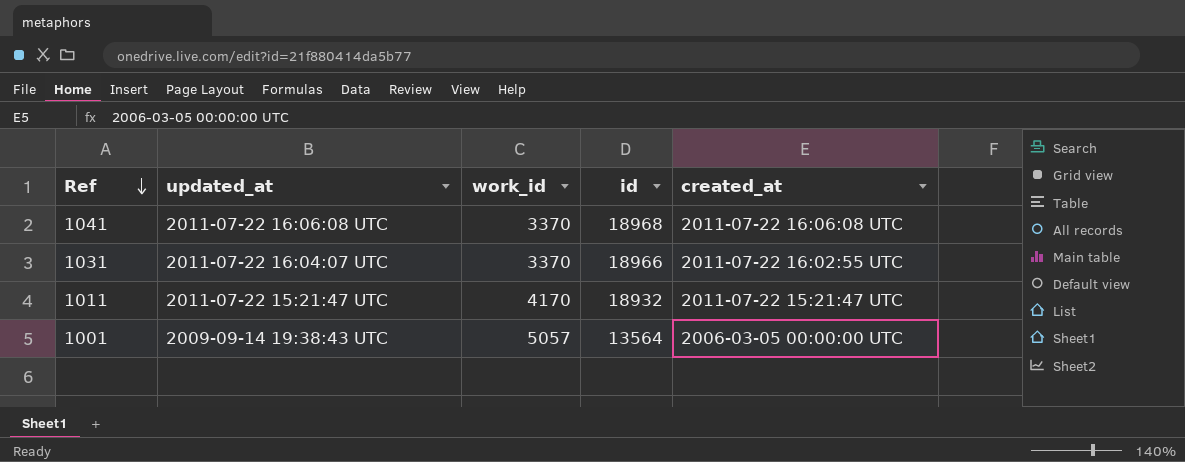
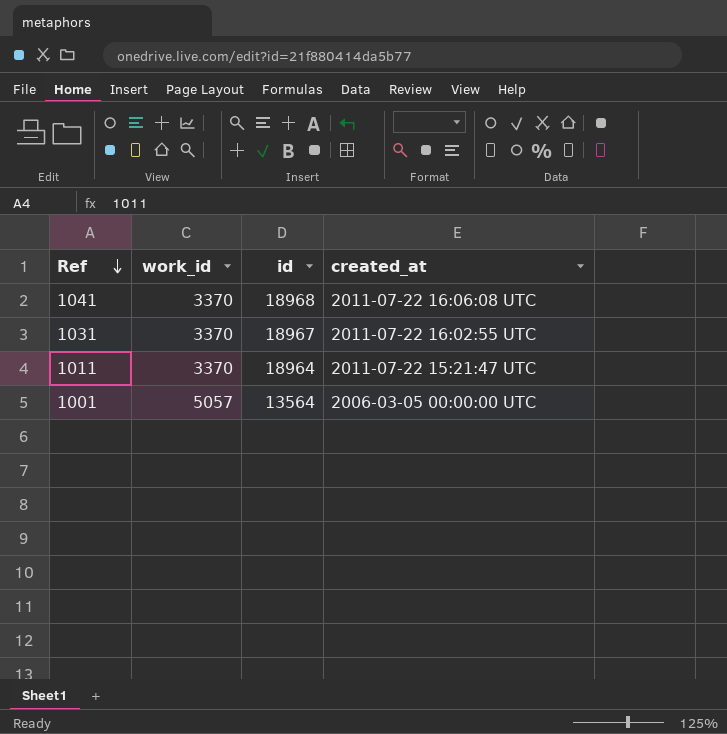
column updated_at | position: 2 -> none
1031 | id: 18966 -> 18967
1011 | work_id: 4170 -> 3370
1011 | id: 18932 -> 18964

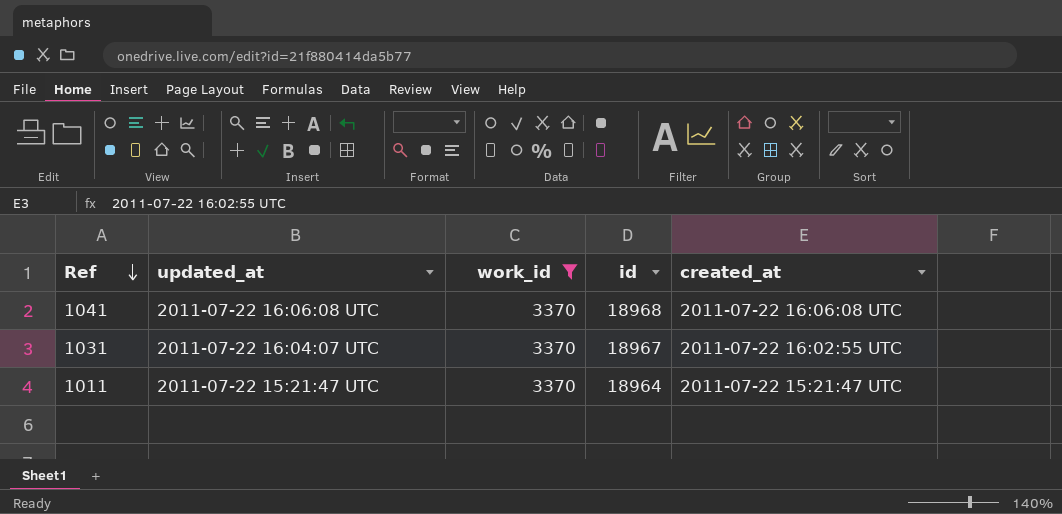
filter: none -> work_id = 3370
column updated_at | position: none -> 2

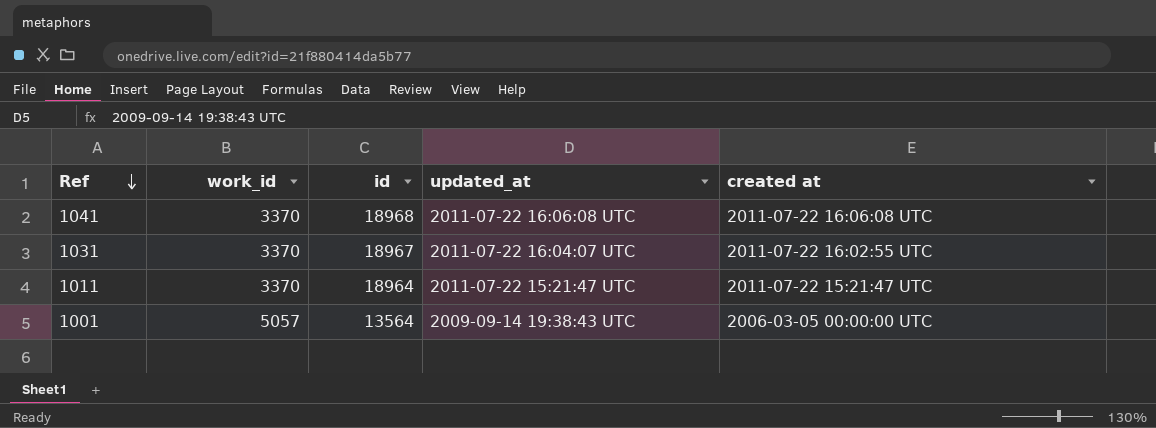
filter: work_id = 3370 -> none
column updated_at | position: 2 -> 4
column name: created_at -> created at

